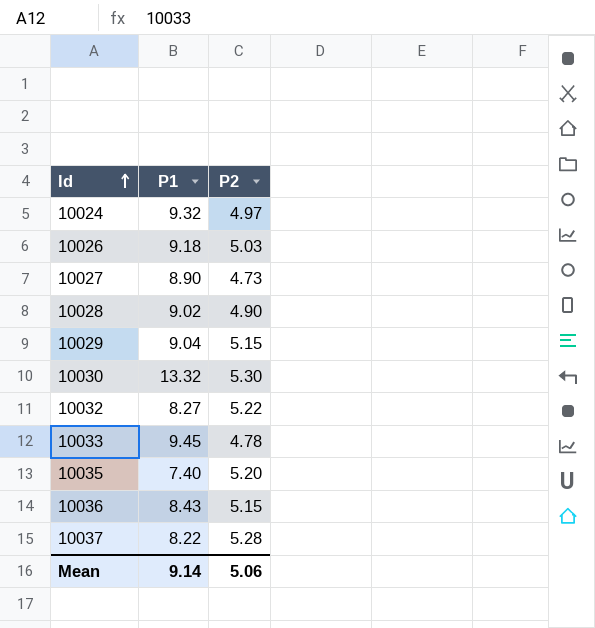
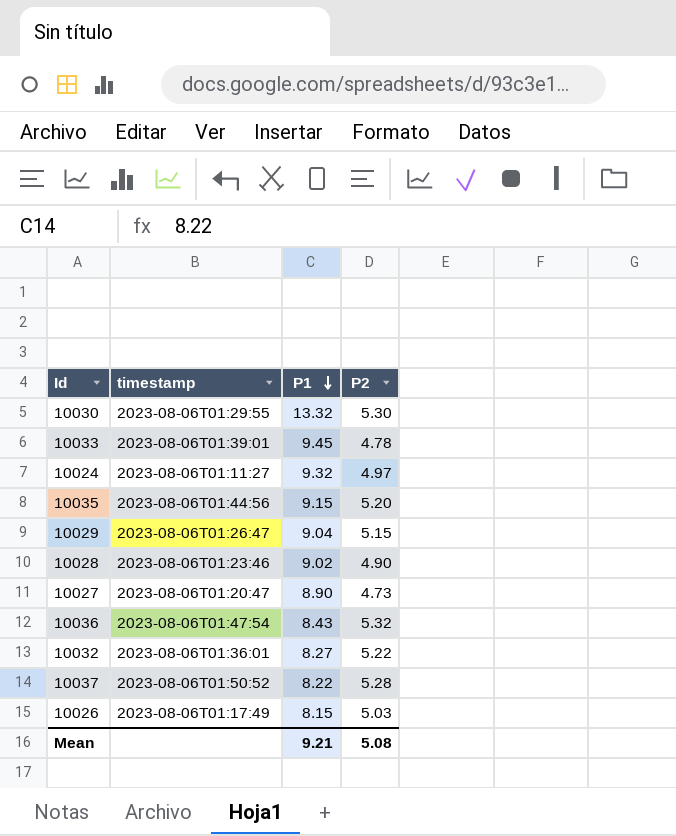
row order: Id ascending -> P1 descending
column timestamp | position: none -> 2
10035 | P1: 7.40 -> 9.15
10036 | P2: 5.15 -> 5.32
10026 | P1: 9.18 -> 8.15
Mean | P1: 9.14 -> 9.21
Mean | P2: 5.06 -> 5.08

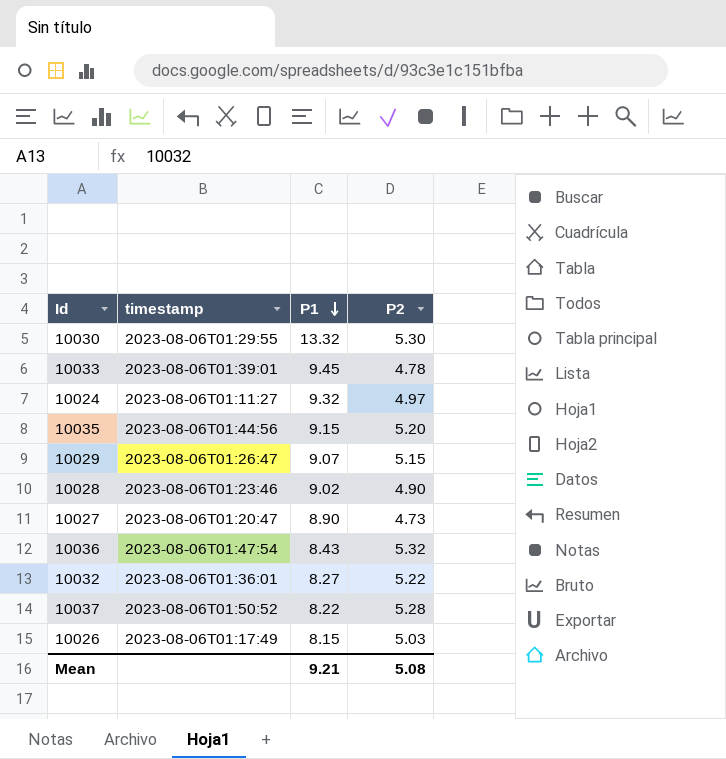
10029 | P1: 9.04 -> 9.07

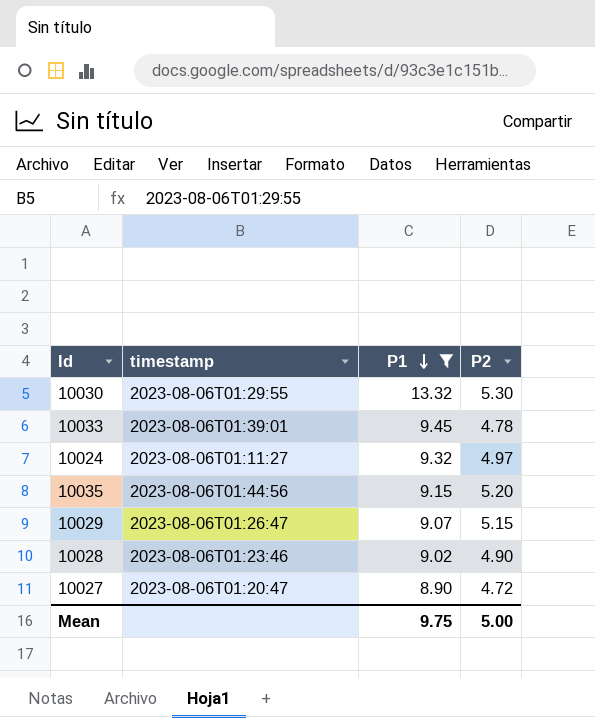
filter: none -> P1 >= 8.90
10027 | P2: 4.73 -> 4.72
Mean | P1: 9.21 -> 9.75
Mean | P2: 5.08 -> 5.00

